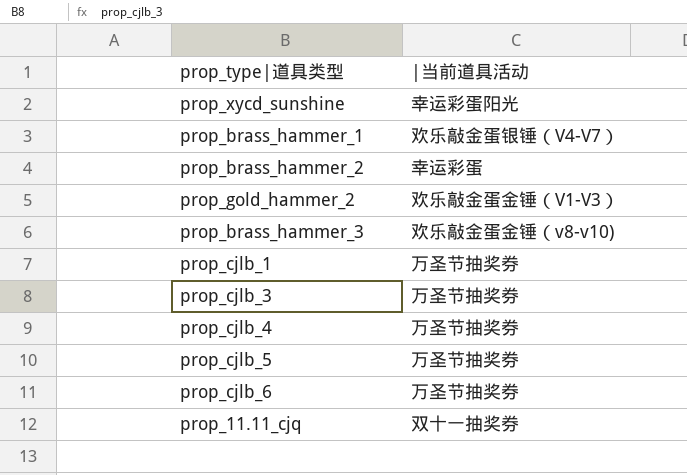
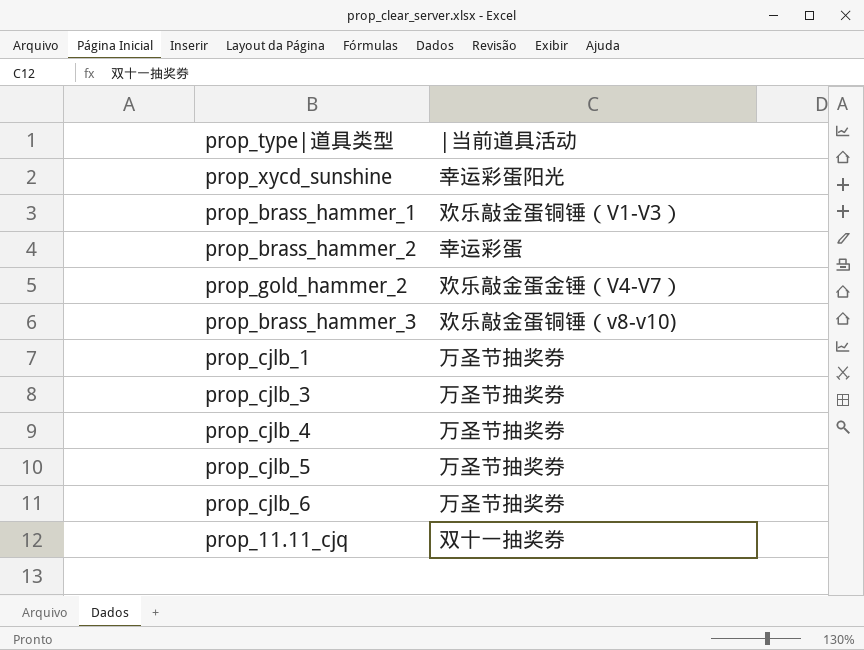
prop_brass_hammer_1 | |当前道具活动: 欢乐敲金蛋银锤（V4-V7） -> 欢乐敲金蛋铜锤（V1-V3）
prop_gold_hammer_2 | |当前道具活动: 欢乐敲金蛋金锤（V1-V3） -> 欢乐敲金蛋金锤（V4-V7）
prop_brass_hammer_3 | |当前道具活动: 欢乐敲金蛋金锤（v8-v10) -> 欢乐敲金蛋铜锤（v8-v10)

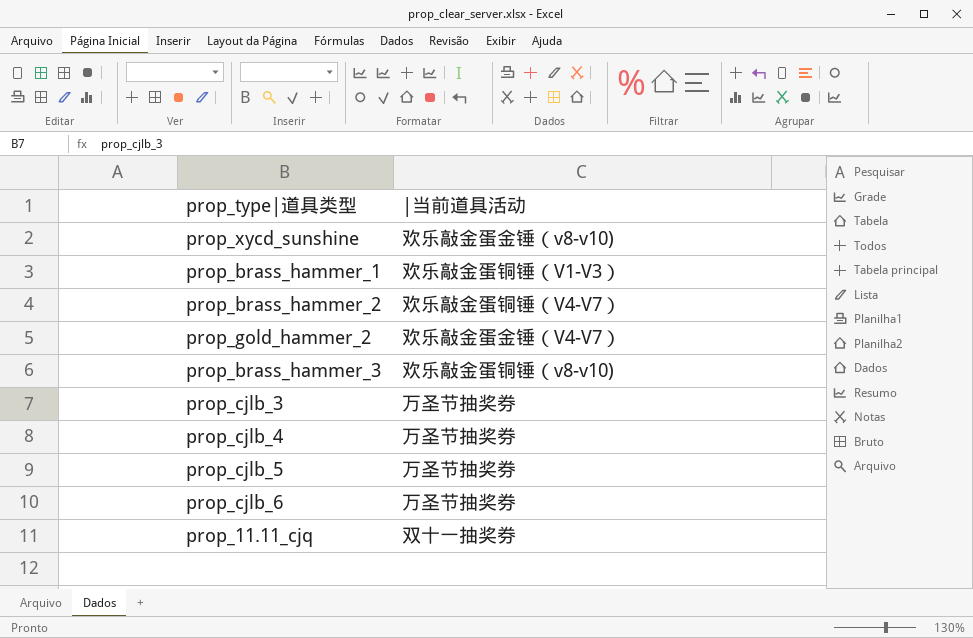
row prop_cjlb_1: 万圣节抽奖券 -> none
prop_xycd_sunshine | |当前道具活动: 幸运彩蛋阳光 -> 欢乐敲金蛋金锤（v8-v10)
prop_brass_hammer_2 | |当前道具活动: 幸运彩蛋 -> 欢乐敲金蛋铜锤（V4-V7）

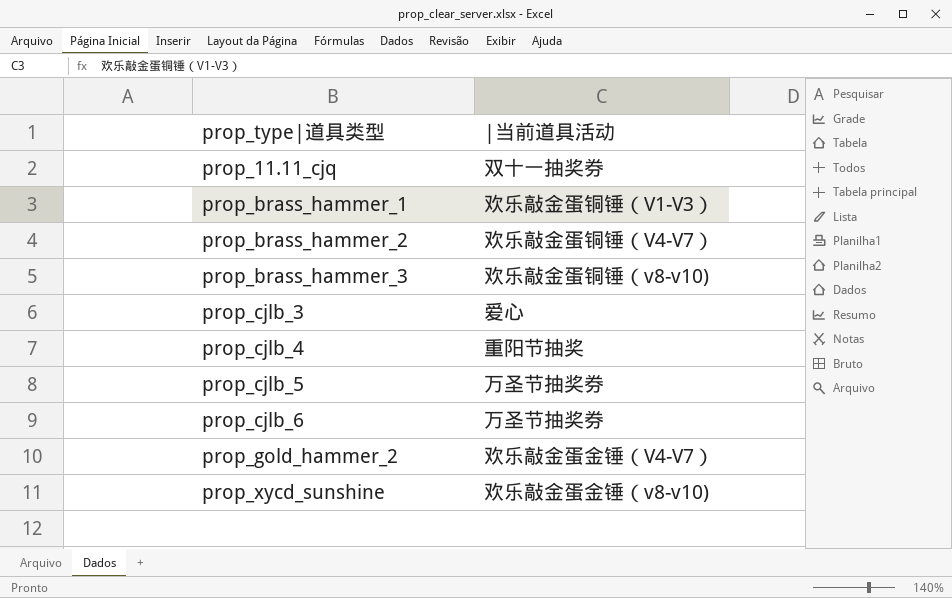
row order: none -> prop_type|道具类型 ascending
prop_cjlb_3 | |当前道具活动: 万圣节抽奖券 -> 爱心
prop_cjlb_4 | |当前道具活动: 万圣节抽奖券 -> 重阳节抽奖

